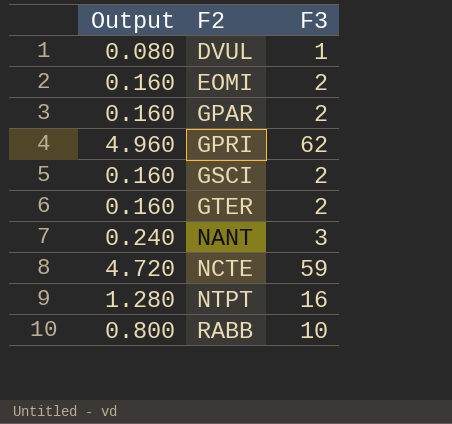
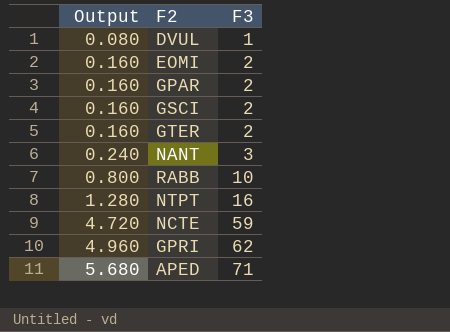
row order: F2 ascending -> Output ascending
row APED: none -> 5.680 | 71

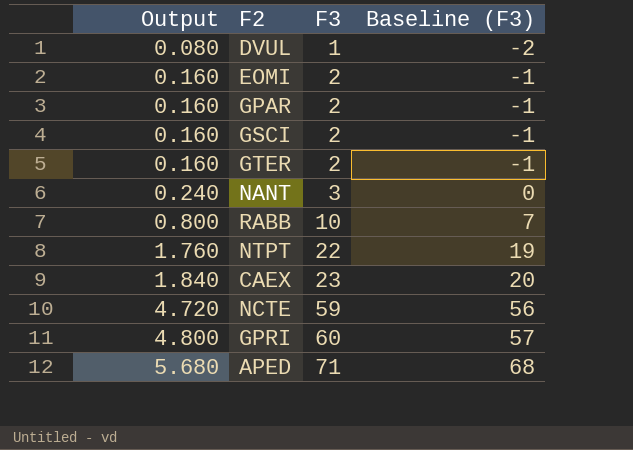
column Baseline (F3) | formula: none -> [F3] - 3
NTPT | Output: 1.280 -> 1.760
NTPT | F3: 16 -> 22
row CAEX: none -> 1.840 | 23 | 20
GPRI | Output: 4.960 -> 4.800
GPRI | F3: 62 -> 60

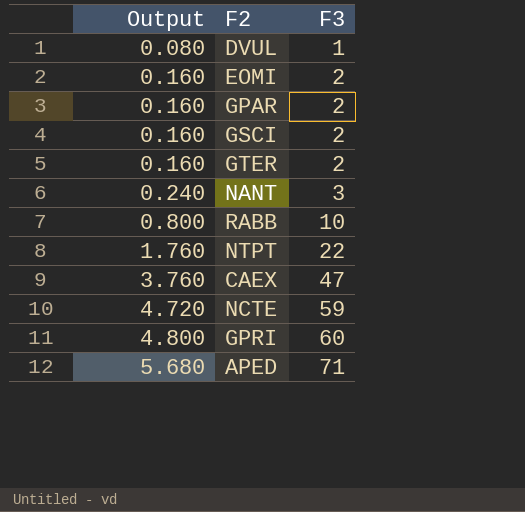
column Baseline (F3) | formula: [F3] - 3 -> none
CAEX | Output: 1.840 -> 3.760
CAEX | F3: 23 -> 47

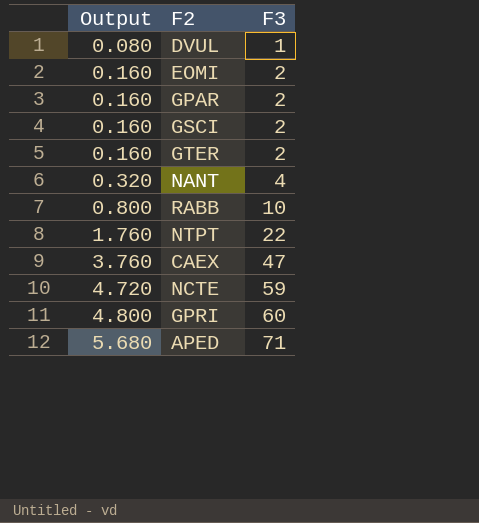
NANT | Output: 0.240 -> 0.320
NANT | F3: 3 -> 4

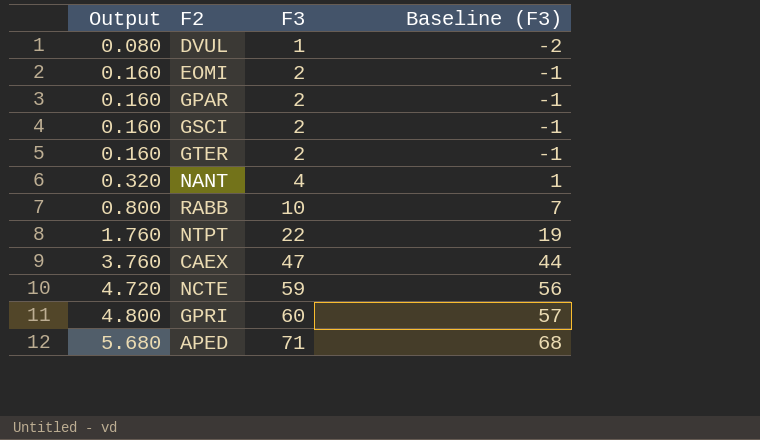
column Baseline (F3) | formula: none -> [F3] - 3

